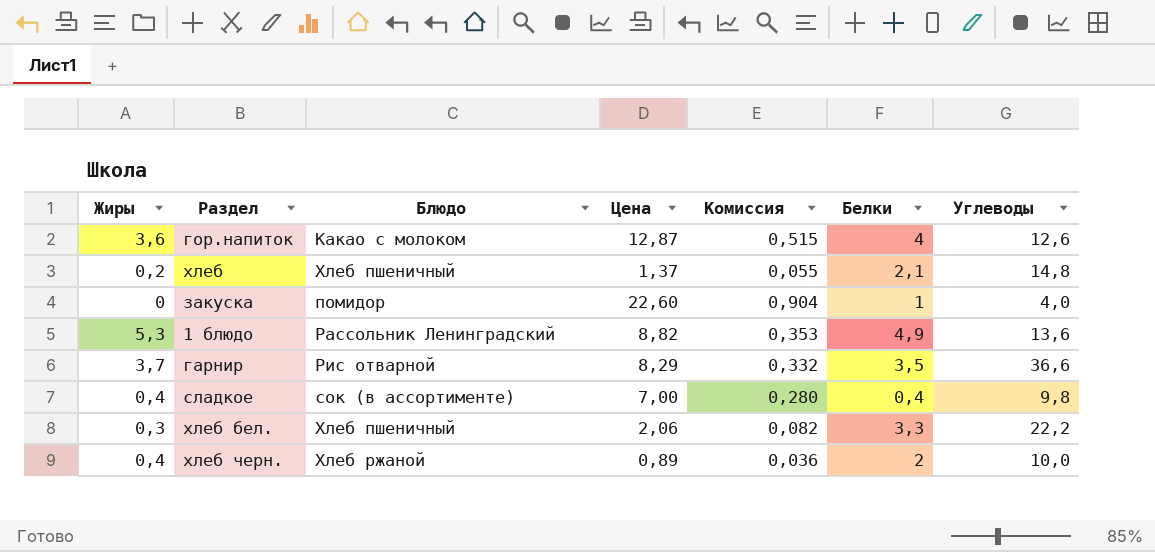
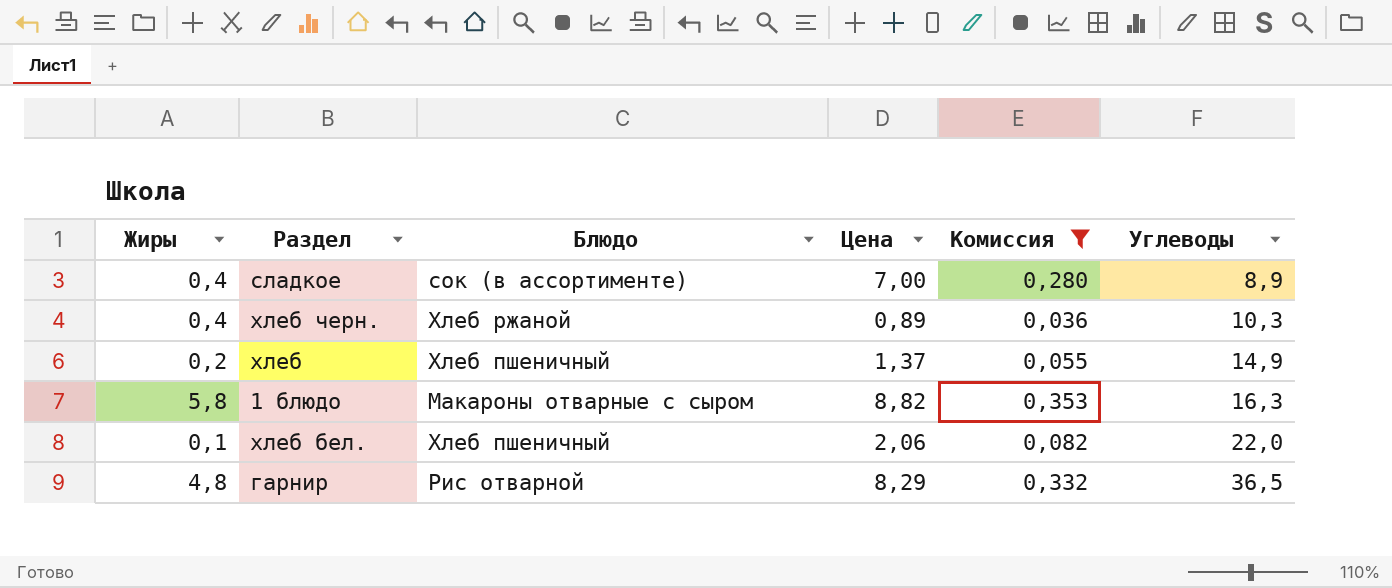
filter: none -> Комиссия <= 0,353
row order: none -> Углеводы ascending
column Белки | position: 6 -> none
сладкое | Углеводы: 9,8 -> 8,9
хлеб черн. | Углеводы: 10,0 -> 10,3
хлеб | Углеводы: 14,8 -> 14,9
1 блюдо | Жиры: 5,3 -> 5,8
1 блюдо | Блюдо: Рассольник Ленинградский -> Макароны отварные с сыром
1 блюдо | Углеводы: 13,6 -> 16,3
хлеб бел. | Жиры: 0,3 -> 0,1
хлеб бел. | Углеводы: 22,2 -> 22,0
гарнир | Жиры: 3,7 -> 4,8
гарнир | Углеводы: 36,6 -> 36,5

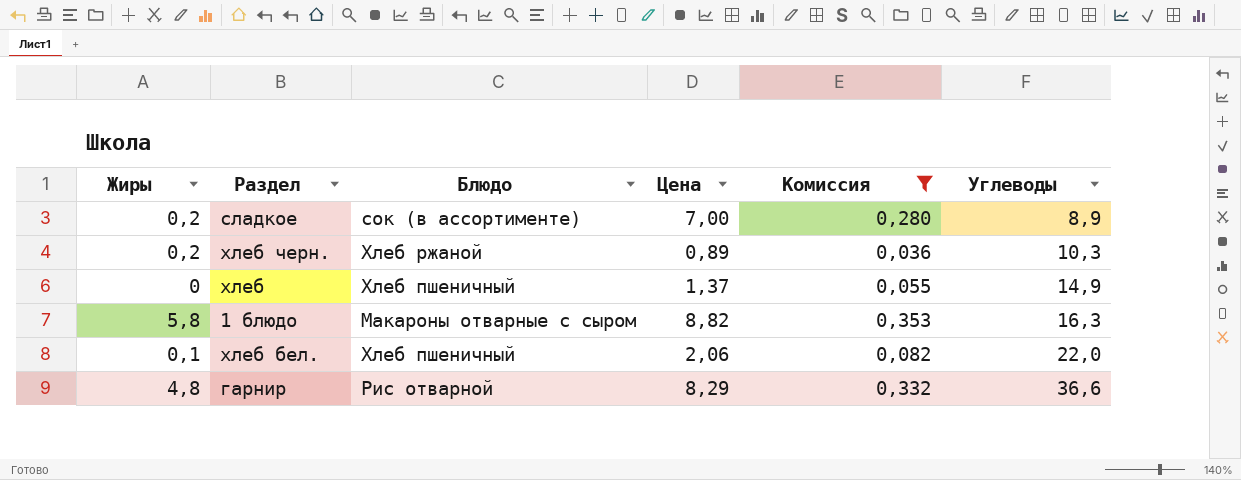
сладкое | Жиры: 0,4 -> 0,2
хлеб черн. | Жиры: 0,4 -> 0,2
хлеб | Жиры: 0,2 -> 0
гарнир | Углеводы: 36,5 -> 36,6

